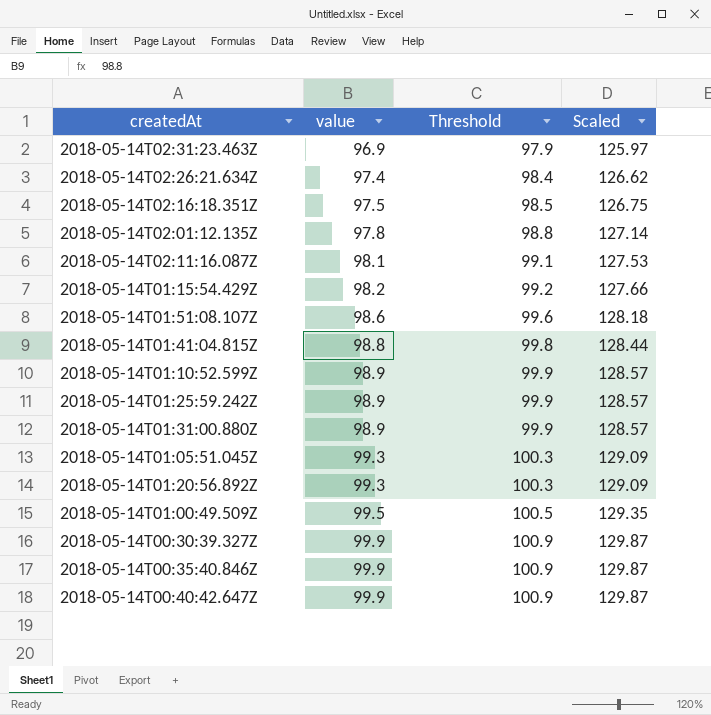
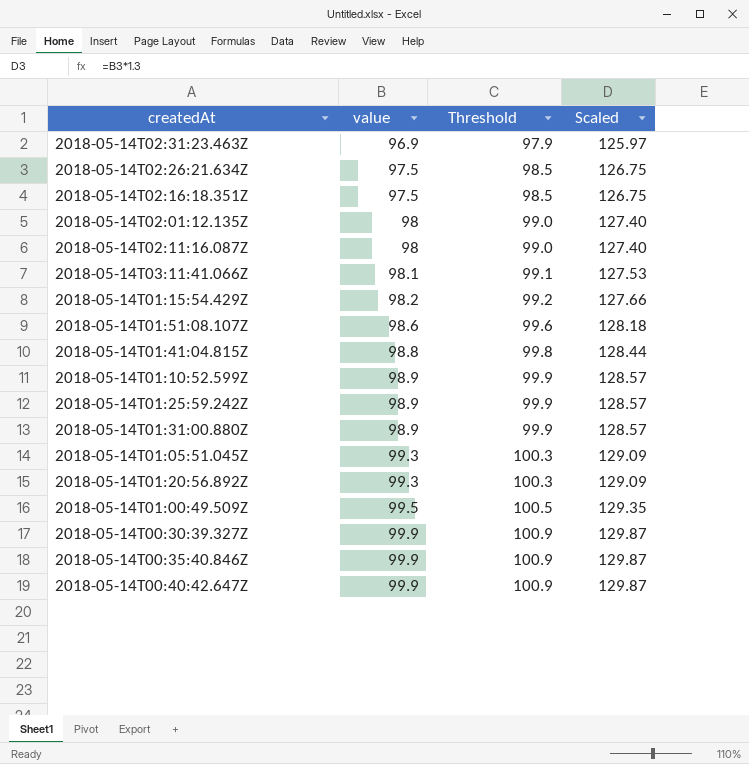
2018-05-14T02:26:21.634Z | value: 97.4 -> 97.5
2018-05-14T02:26:21.634Z | Threshold: 98.4 -> 98.5
2018-05-14T02:26:21.634Z | Scaled: 126.62 -> 126.75
2018-05-14T02:01:12.135Z | value: 97.8 -> 98
2018-05-14T02:01:12.135Z | Threshold: 98.8 -> 99.0
2018-05-14T02:01:12.135Z | Scaled: 127.14 -> 127.40
2018-05-14T02:11:16.087Z | value: 98.1 -> 98
2018-05-14T02:11:16.087Z | Threshold: 99.1 -> 99.0
2018-05-14T02:11:16.087Z | Scaled: 127.53 -> 127.40
row 2018-05-14T03:11:41.066Z: none -> 98.1 | 99.1 | 127.53

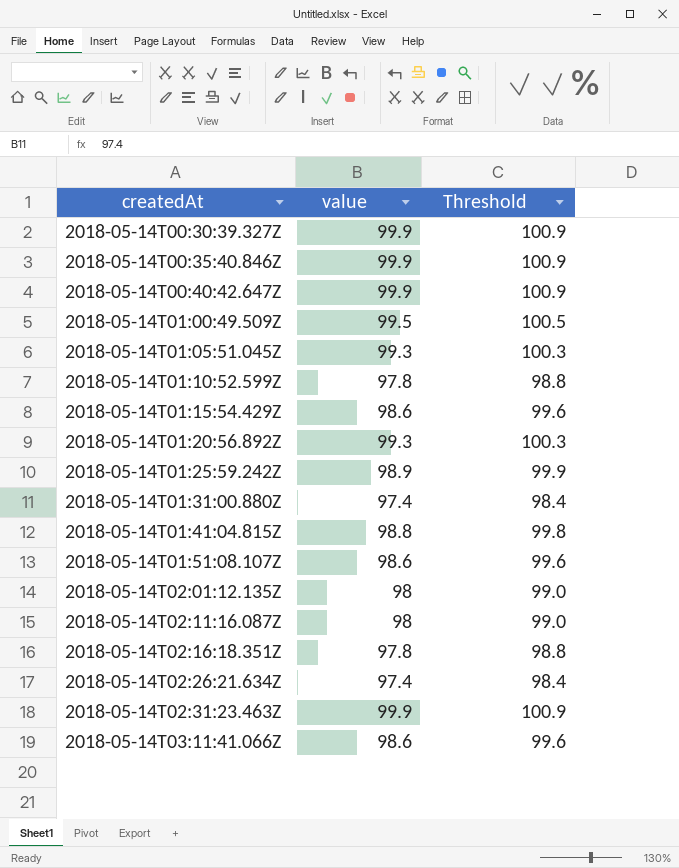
row order: value ascending -> createdAt ascending
column Scaled | formula: [value] * 1.3 -> none
2018-05-14T01:10:52.599Z | value: 98.9 -> 97.8
2018-05-14T01:10:52.599Z | Threshold: 99.9 -> 98.8
2018-05-14T01:15:54.429Z | value: 98.2 -> 98.6
2018-05-14T01:15:54.429Z | Threshold: 99.2 -> 99.6
2018-05-14T01:31:00.880Z | value: 98.9 -> 97.4
2018-05-14T01:31:00.880Z | Threshold: 99.9 -> 98.4
2018-05-14T02:16:18.351Z | value: 97.5 -> 97.8
2018-05-14T02:16:18.351Z | Threshold: 98.5 -> 98.8
2018-05-14T02:26:21.634Z | value: 97.5 -> 97.4
2018-05-14T02:26:21.634Z | Threshold: 98.5 -> 98.4
2018-05-14T02:31:23.463Z | value: 96.9 -> 99.9
2018-05-14T02:31:23.463Z | Threshold: 97.9 -> 100.9
2018-05-14T03:11:41.066Z | value: 98.1 -> 98.6
2018-05-14T03:11:41.066Z | Threshold: 99.1 -> 99.6

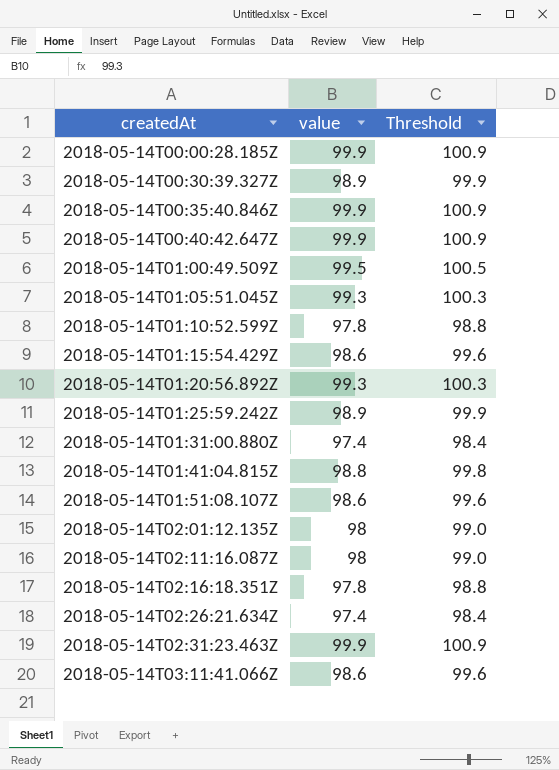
row 2018-05-14T00:00:28.185Z: none -> 99.9 | 100.9
2018-05-14T00:30:39.327Z | value: 99.9 -> 98.9
2018-05-14T00:30:39.327Z | Threshold: 100.9 -> 99.9

